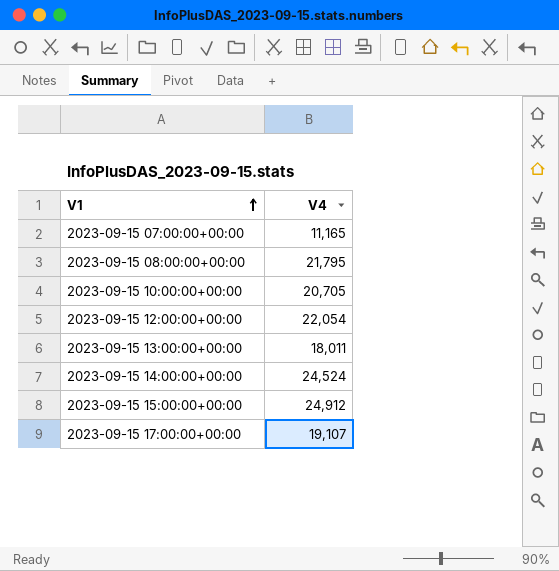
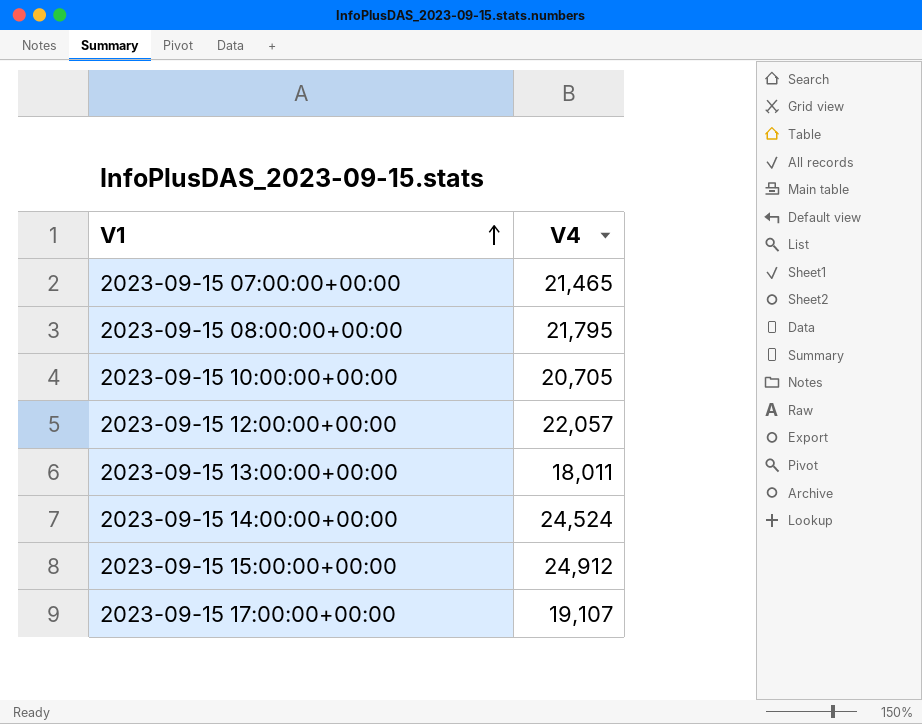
2023-09-15 07:00:00+00:00 | V4: 11,165 -> 21,465
2023-09-15 12:00:00+00:00 | V4: 22,054 -> 22,057

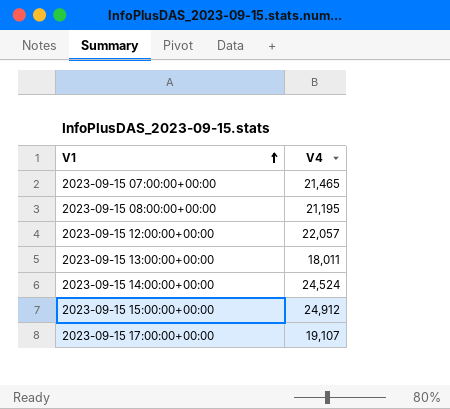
row 2023-09-15 10:00:00+00:00: 20,705 -> none
2023-09-15 08:00:00+00:00 | V4: 21,795 -> 21,195

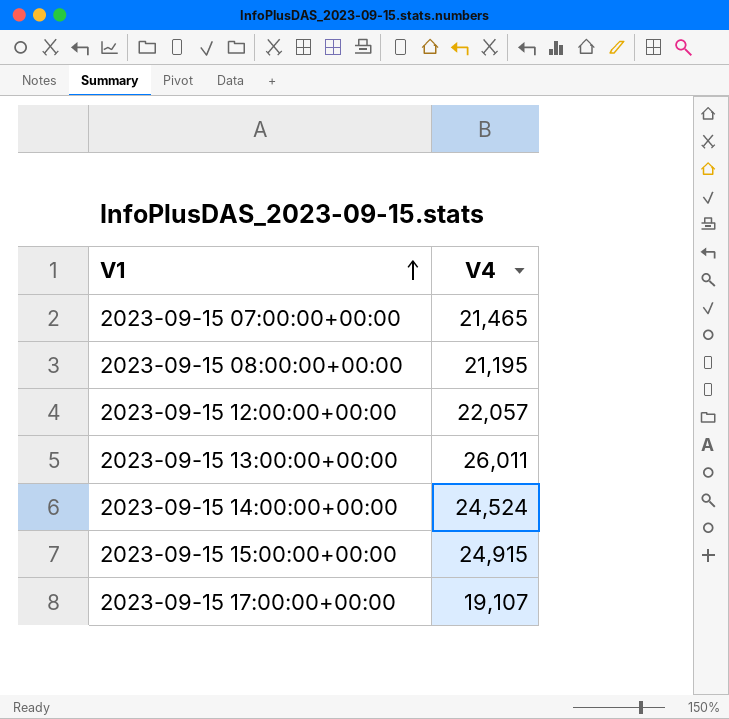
2023-09-15 13:00:00+00:00 | V4: 18,011 -> 26,011
2023-09-15 15:00:00+00:00 | V4: 24,912 -> 24,915

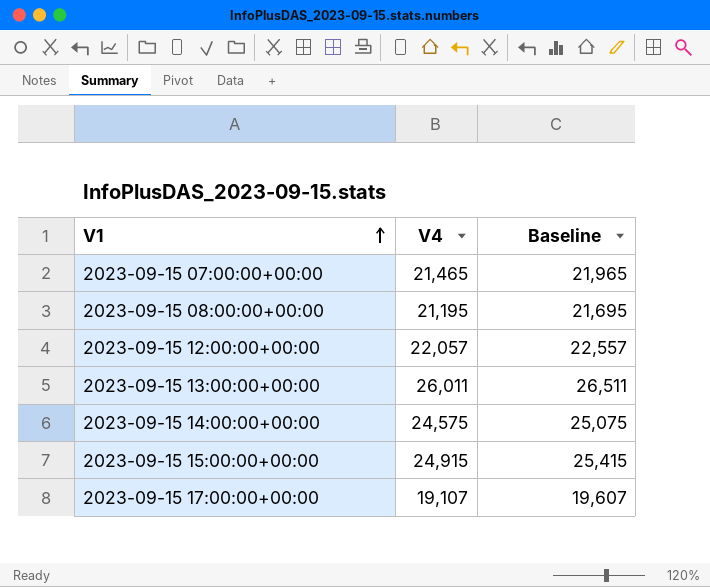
column Baseline | formula: none -> [V4] + 500
2023-09-15 14:00:00+00:00 | V4: 24,524 -> 24,575

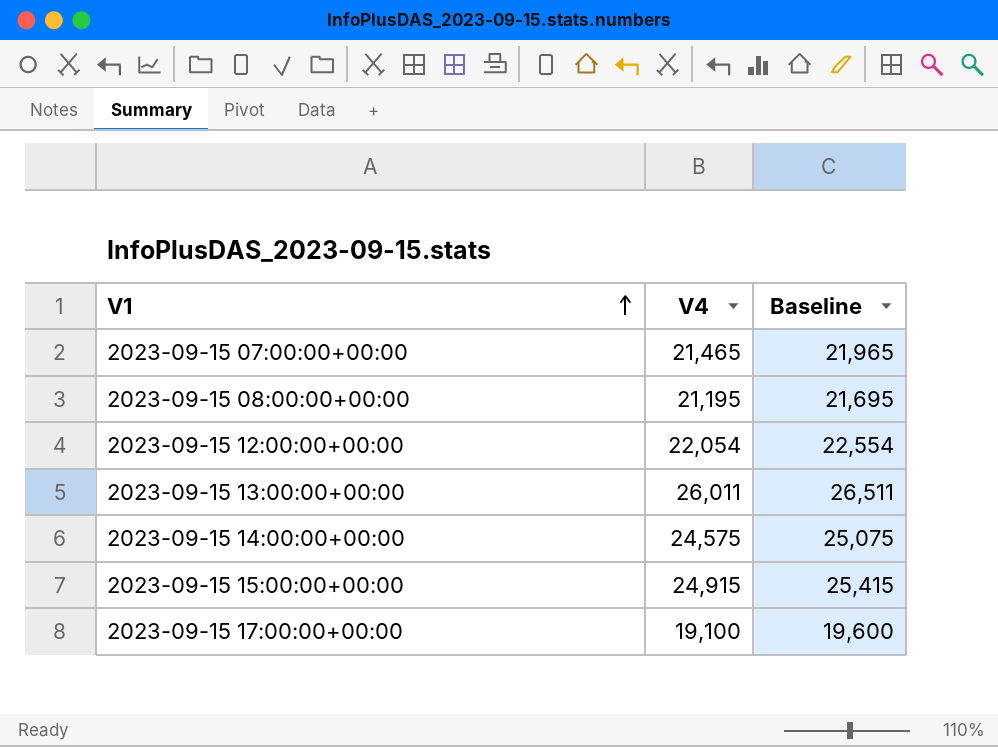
2023-09-15 12:00:00+00:00 | V4: 22,057 -> 22,054
2023-09-15 12:00:00+00:00 | Baseline: 22,557 -> 22,554
2023-09-15 17:00:00+00:00 | V4: 19,107 -> 19,100
2023-09-15 17:00:00+00:00 | Baseline: 19,607 -> 19,600

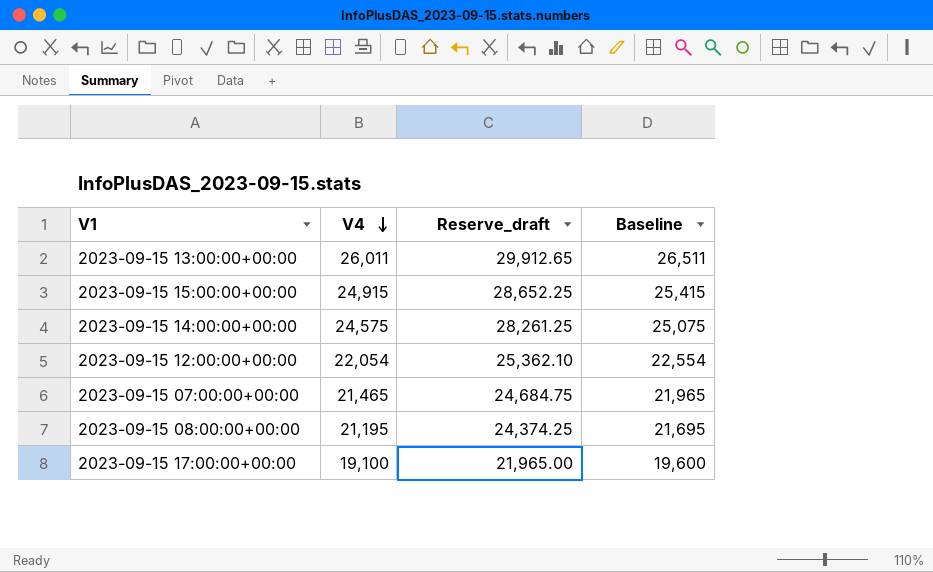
row order: V1 ascending -> V4 descending
column Reserve_draft | formula: none -> [V4] * 1.15

